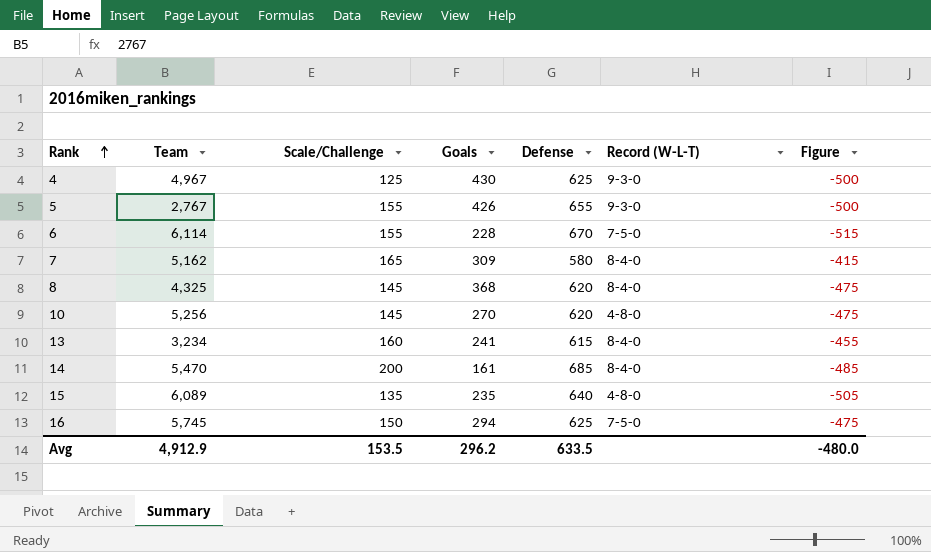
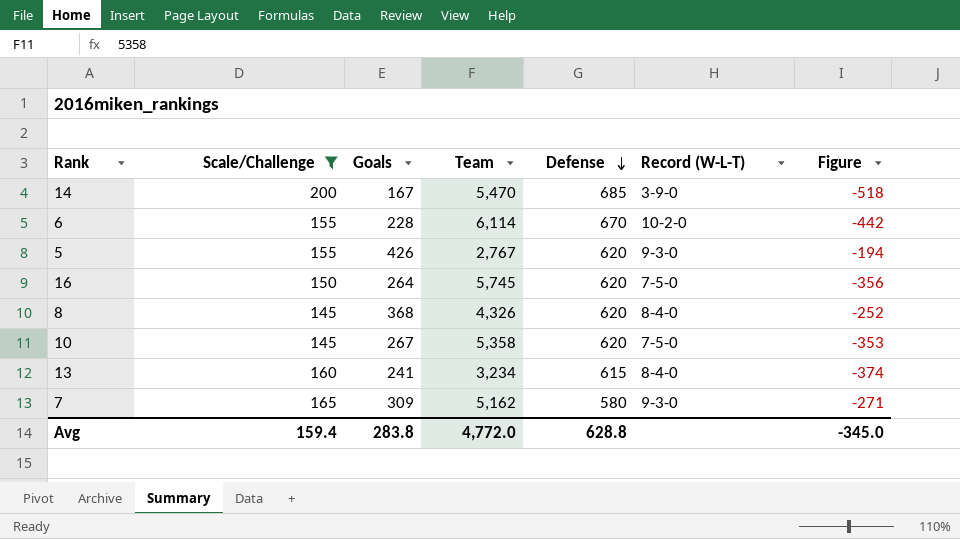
filter: none -> Scale/Challenge >= 145
row order: Rank ascending -> Defense descending
column Team | position: 2 -> 4
column Figure | formula: [Scale/Challenge] - [Defense] -> [Goals] - [Defense]
14 | Goals: 161 -> 167
14 | Record (W-L-T): 8-4-0 -> 3-9-0
6 | Record (W-L-T): 7-5-0 -> 10-2-0
5 | Defense: 655 -> 620
16 | Goals: 294 -> 264
16 | Defense: 625 -> 620
8 | Team: 4,325 -> 4,326
10 | Goals: 270 -> 267
10 | Team: 5,256 -> 5,358
10 | Record (W-L-T): 4-8-0 -> 7-5-0
7 | Record (W-L-T): 8-4-0 -> 9-3-0
Avg | Scale/Challenge: 153.5 -> 159.4
Avg | Goals: 296.2 -> 283.8
Avg | Team: 4,912.9 -> 4,772.0
Avg | Defense: 633.5 -> 628.8
Avg | Figure: -480.0 -> -345.0

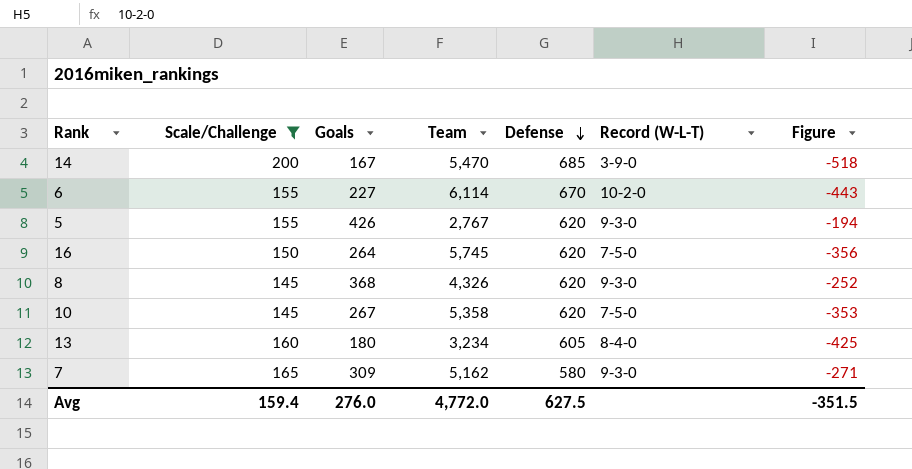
6 | Goals: 228 -> 227
6 | Figure: -442 -> -443
8 | Record (W-L-T): 8-4-0 -> 9-3-0
13 | Goals: 241 -> 180
13 | Defense: 615 -> 605
13 | Figure: -374 -> -425
Avg | Goals: 283.8 -> 276.0
Avg | Defense: 628.8 -> 627.5
Avg | Figure: -345.0 -> -351.5

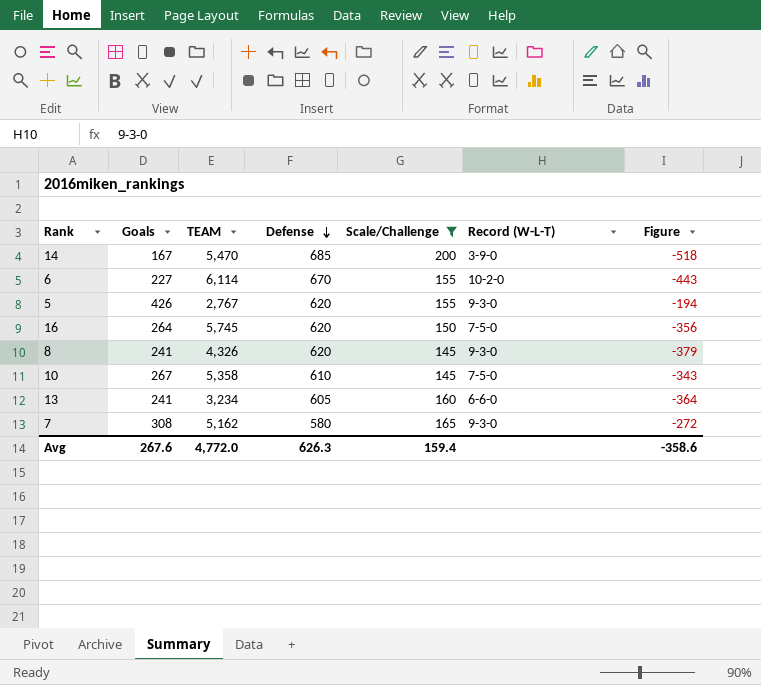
column name: Team -> TEAM
column Scale/Challenge | position: 2 -> 5
8 | Goals: 368 -> 241
8 | Figure: -252 -> -379
10 | Defense: 620 -> 610
10 | Figure: -353 -> -343
13 | Goals: 180 -> 241
13 | Record (W-L-T): 8-4-0 -> 6-6-0
13 | Figure: -425 -> -364
7 | Goals: 309 -> 308
7 | Figure: -271 -> -272
Avg | Goals: 276.0 -> 267.6
Avg | Defense: 627.5 -> 626.3
Avg | Figure: -351.5 -> -358.6

